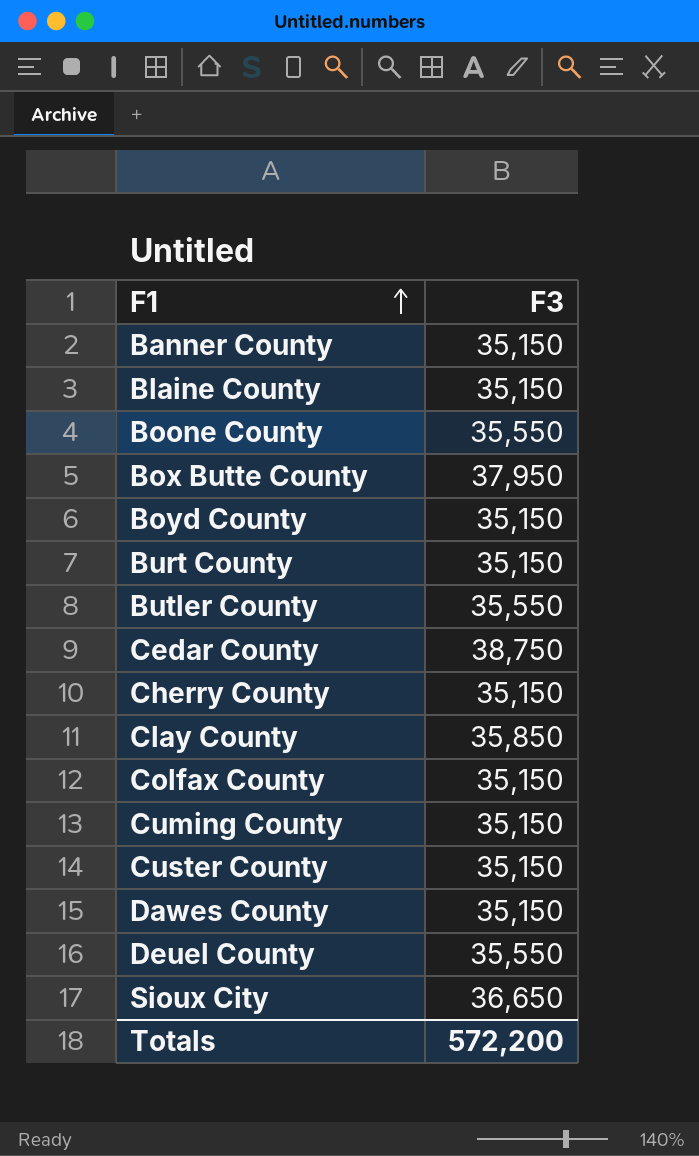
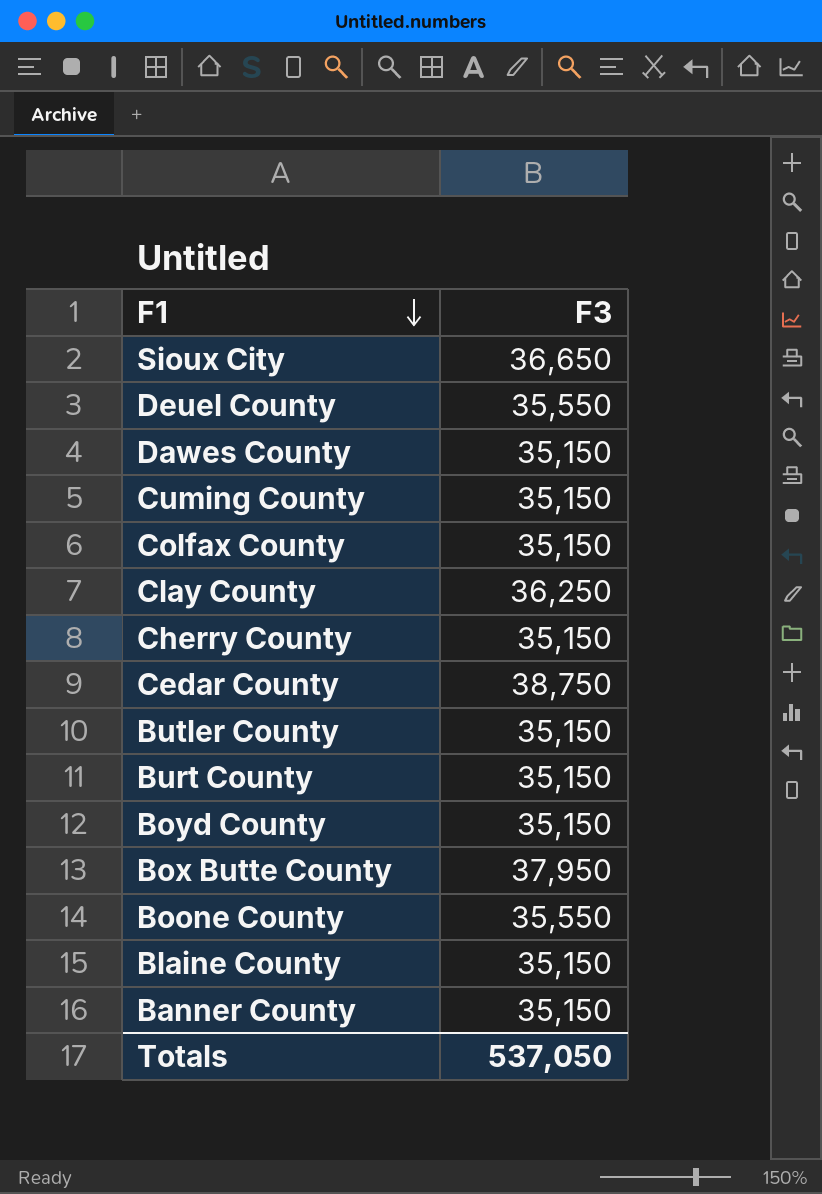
row order: F1 ascending -> F1 descending
row Custer County: 35,150 -> none
Clay County | F3: 35,850 -> 36,250
Butler County | F3: 35,550 -> 35,150
Totals | F3: 572,200 -> 537,050

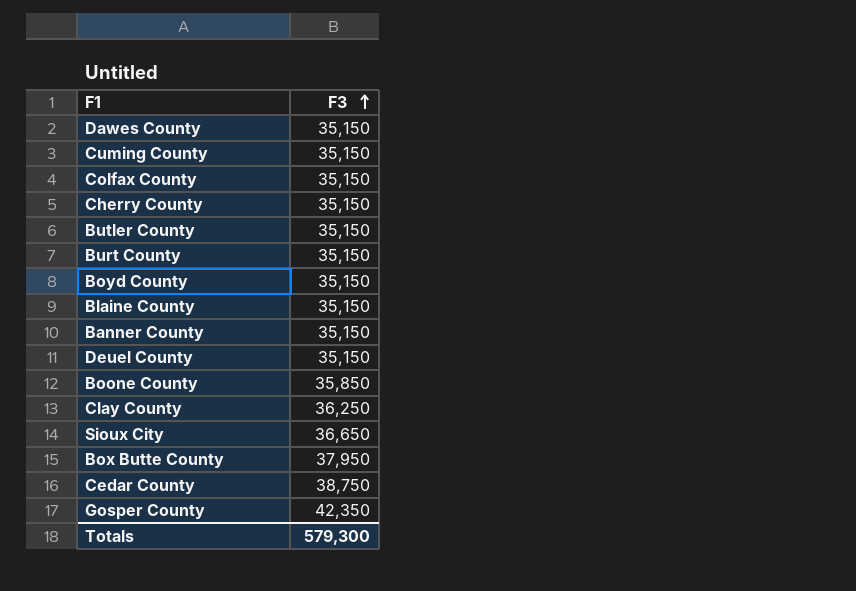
row order: F1 descending -> F3 ascending
Deuel County | F3: 35,550 -> 35,150
Boone County | F3: 35,550 -> 35,850
row Gosper County: none -> 42,350
Totals | F3: 537,050 -> 579,300

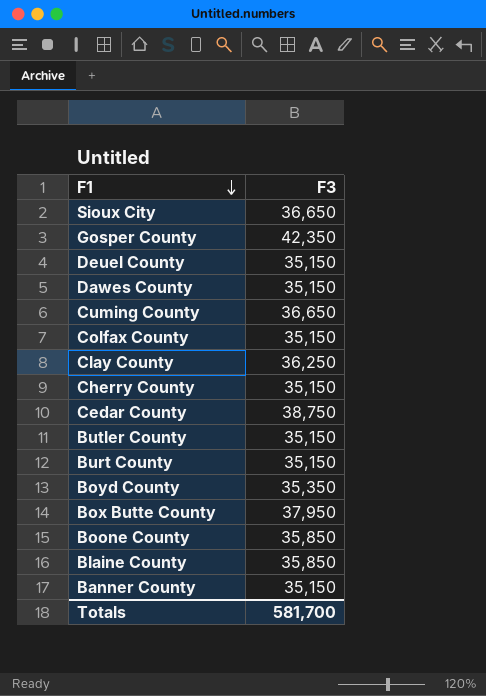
row order: F3 ascending -> F1 descending
Cuming County | F3: 35,150 -> 36,650
Boyd County | F3: 35,150 -> 35,350
Blaine County | F3: 35,150 -> 35,850
Totals | F3: 579,300 -> 581,700

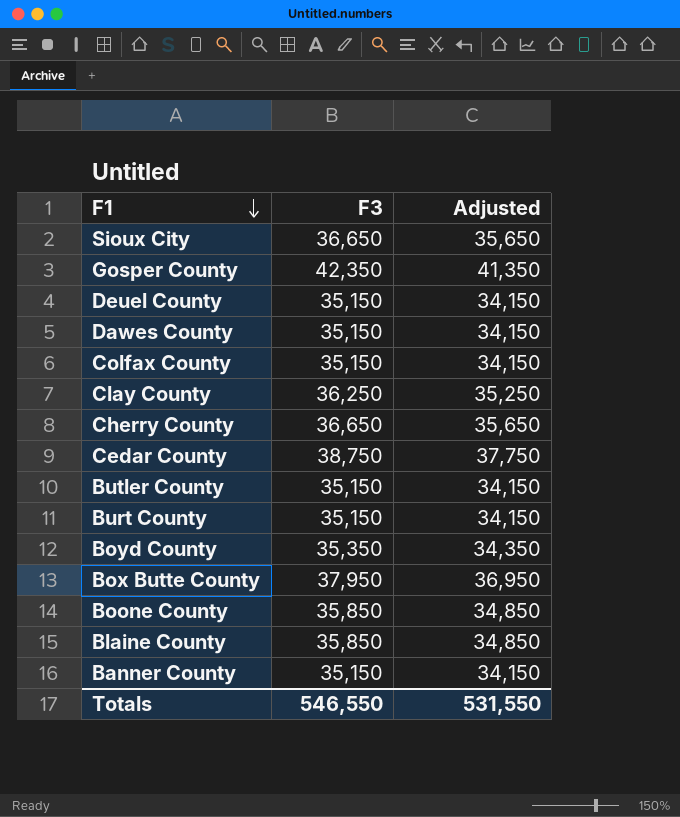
column Adjusted | formula: none -> [F3] - 1000
row Cuming County: 36,650 -> none
Cherry County | F3: 35,150 -> 36,650
Totals | F3: 581,700 -> 546,550

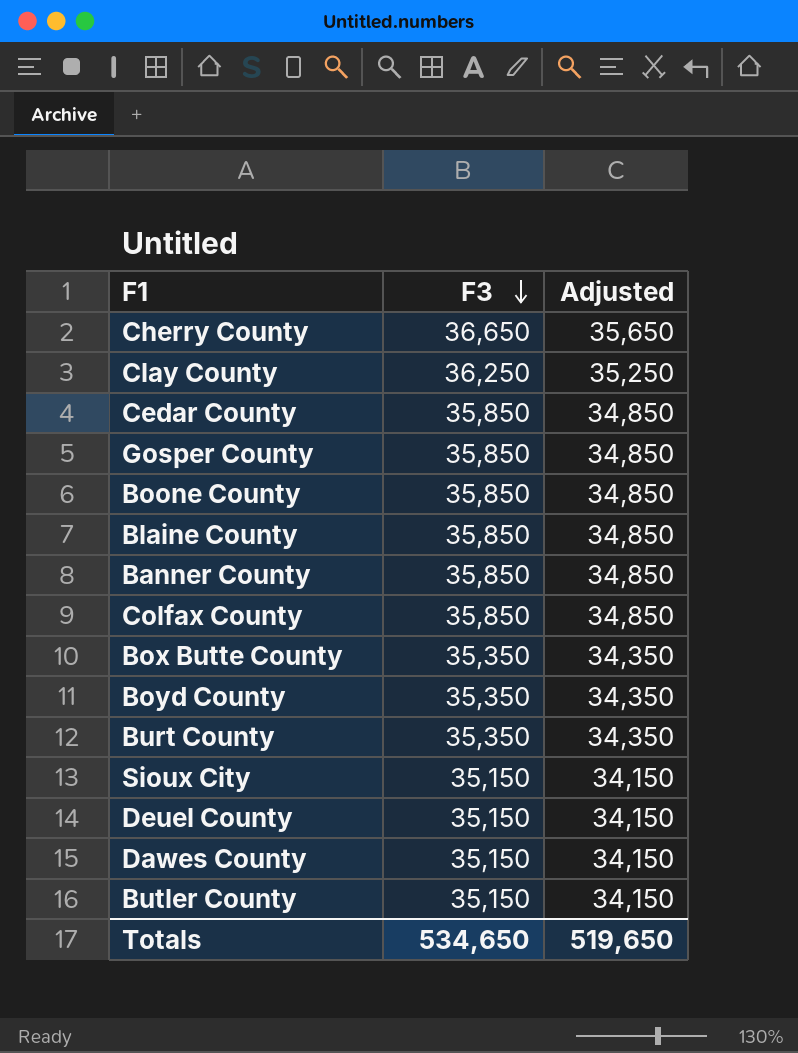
row order: F1 descending -> F3 descending
Cedar County | F3: 38,750 -> 35,850
Cedar County | Adjusted: 37,750 -> 34,850
Gosper County | F3: 42,350 -> 35,850
Gosper County | Adjusted: 41,350 -> 34,850
Banner County | F3: 35,150 -> 35,850
Banner County | Adjusted: 34,150 -> 34,850
Colfax County | F3: 35,150 -> 35,850
Colfax County | Adjusted: 34,150 -> 34,850
Box Butte County | F3: 37,950 -> 35,350
Box Butte County | Adjusted: 36,950 -> 34,350
Burt County | F3: 35,150 -> 35,350
Burt County | Adjusted: 34,150 -> 34,350
Sioux City | F3: 36,650 -> 35,150
Sioux City | Adjusted: 35,650 -> 34,150
Totals | F3: 546,550 -> 534,650
Totals | Adjusted: 531,550 -> 519,650

